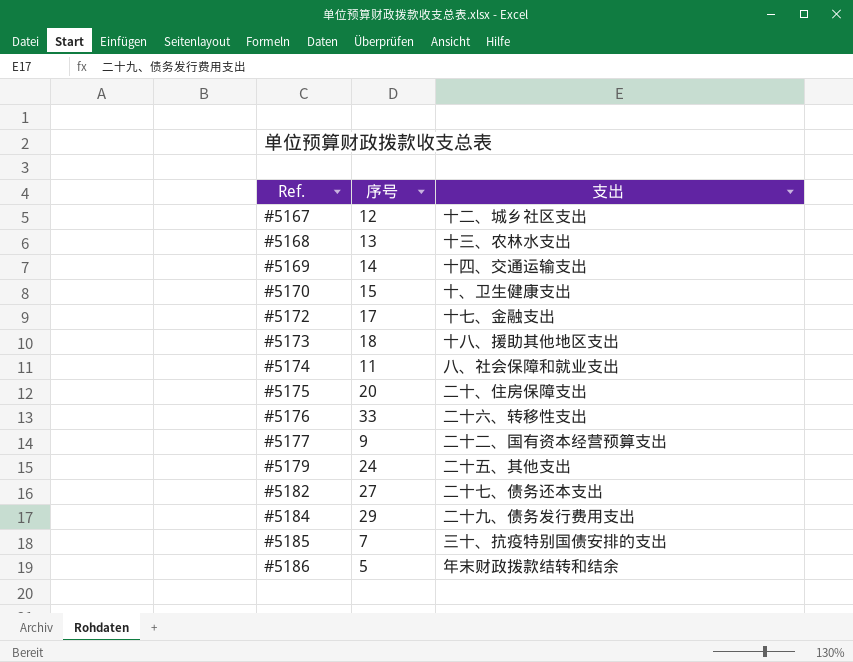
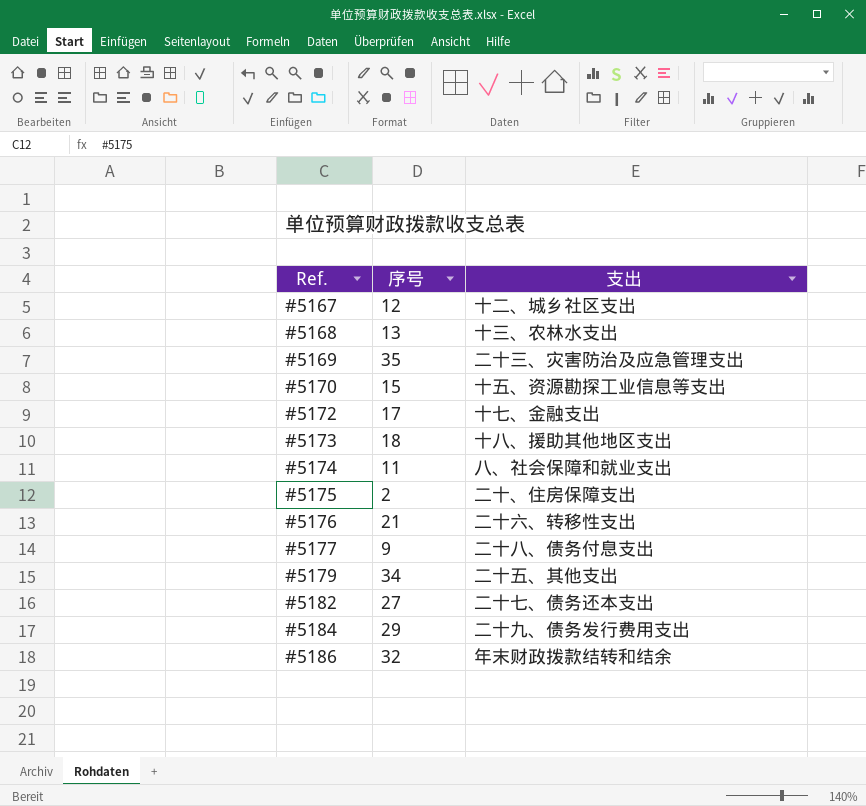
row #5185: 7 | 三十、抗疫特别国债安排的支出 -> none
#5169 | 序号: 14 -> 35
#5169 | 支出: 十四、交通运输支出 -> 二十三、灾害防治及应急管理支出
#5170 | 支出: 十、卫生健康支出 -> 十五、资源勘探工业信息等支出
#5175 | 序号: 20 -> 2
#5176 | 序号: 33 -> 21
#5177 | 支出: 二十二、国有资本经营预算支出 -> 二十八、债务付息支出
#5179 | 序号: 24 -> 34
#5186 | 序号: 5 -> 32

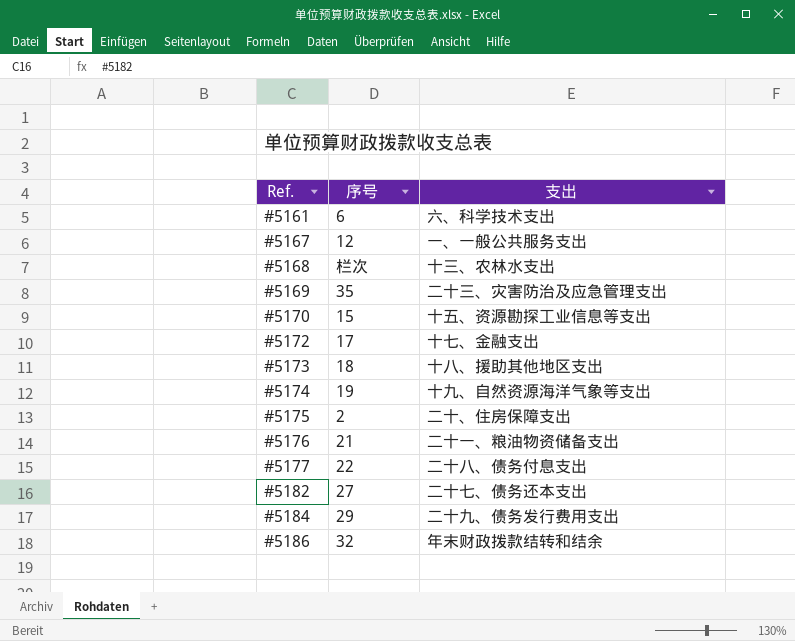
row #5179: 34 | 二十五、其他支出 -> none
row #5161: none -> 6 | 六、科学技术支出
#5167 | 支出: 十二、城乡社区支出 -> 一、一般公共服务支出
#5168 | 序号: 13 -> 栏次
#5174 | 序号: 11 -> 19
#5174 | 支出: 八、社会保障和就业支出 -> 十九、自然资源海洋气象等支出
#5176 | 支出: 二十六、转移性支出 -> 二十一、粮油物资储备支出
#5177 | 序号: 9 -> 22

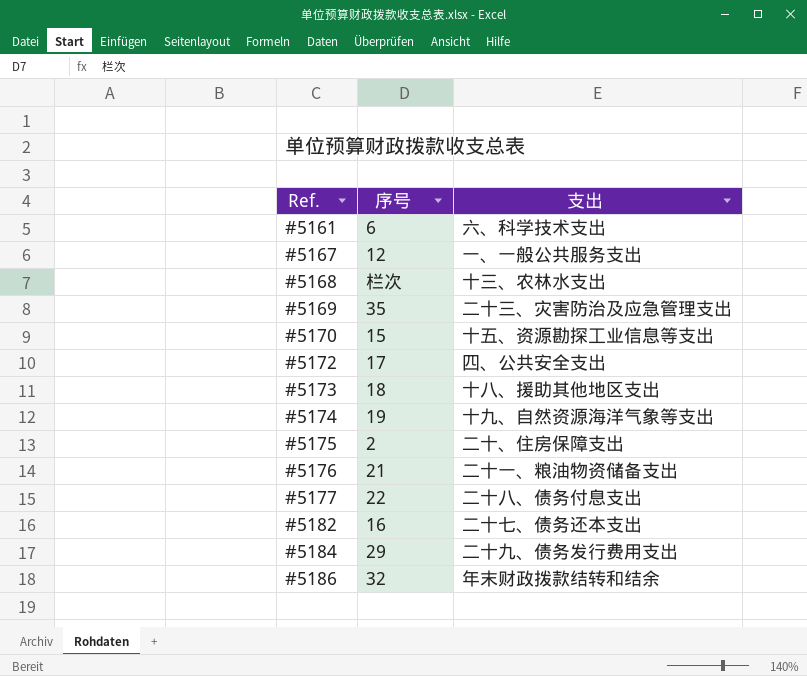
#5172 | 支出: 十七、金融支出 -> 四、公共安全支出
#5182 | 序号: 27 -> 16

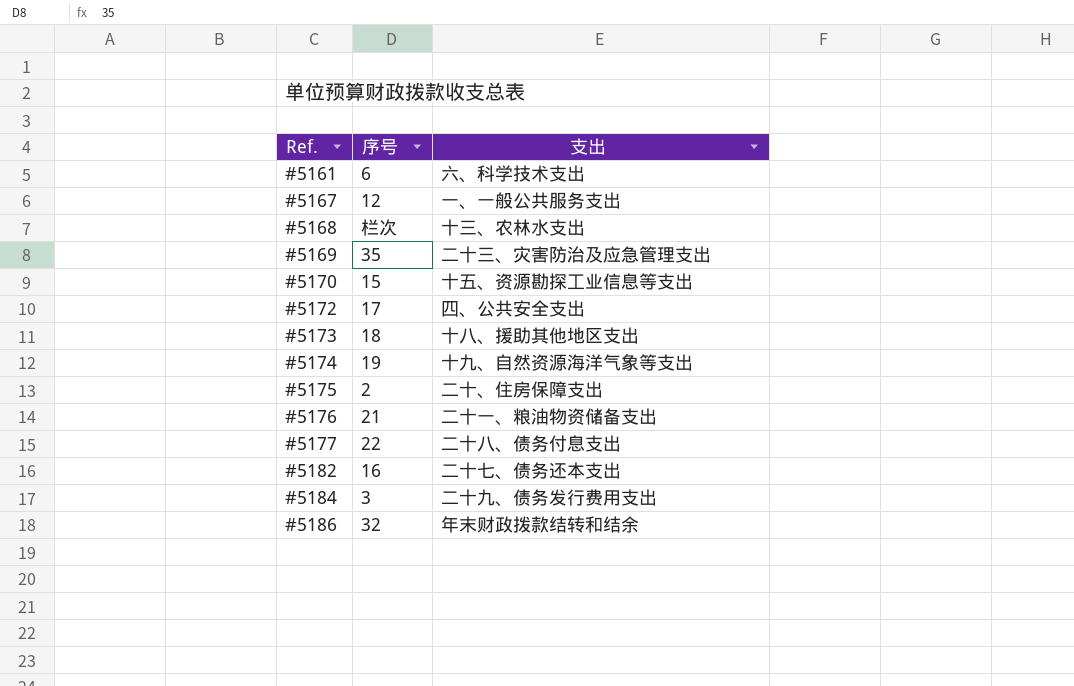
#5184 | 序号: 29 -> 3

